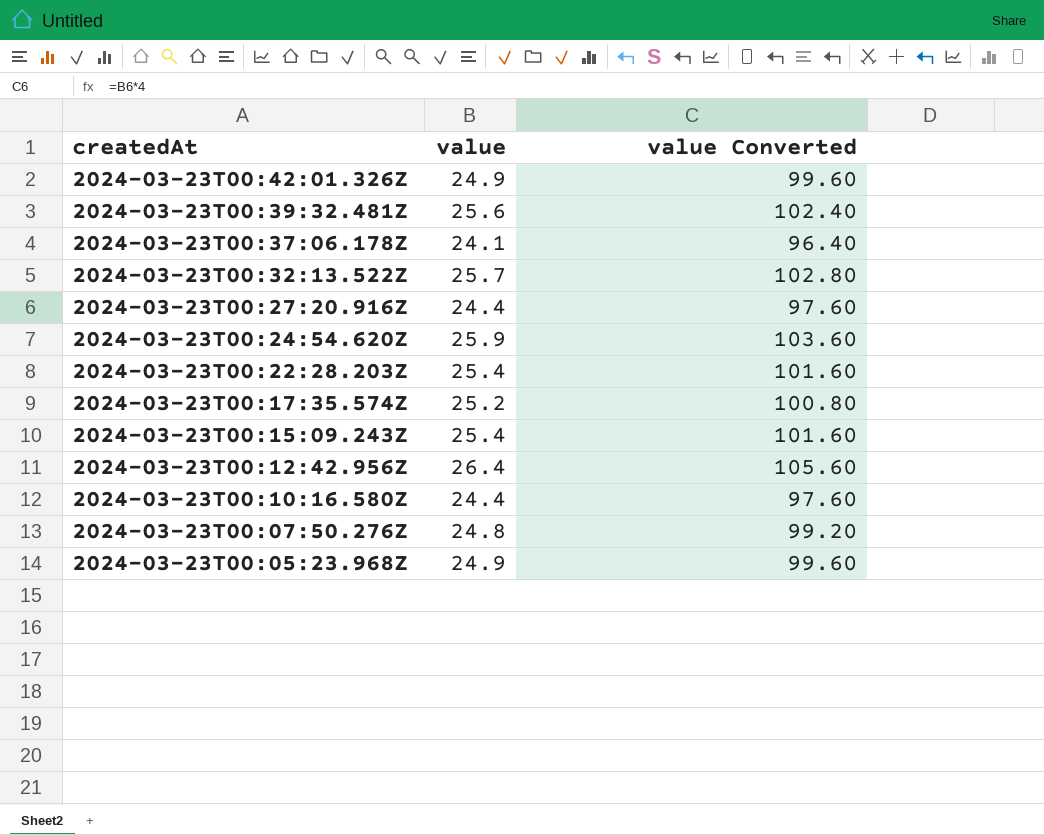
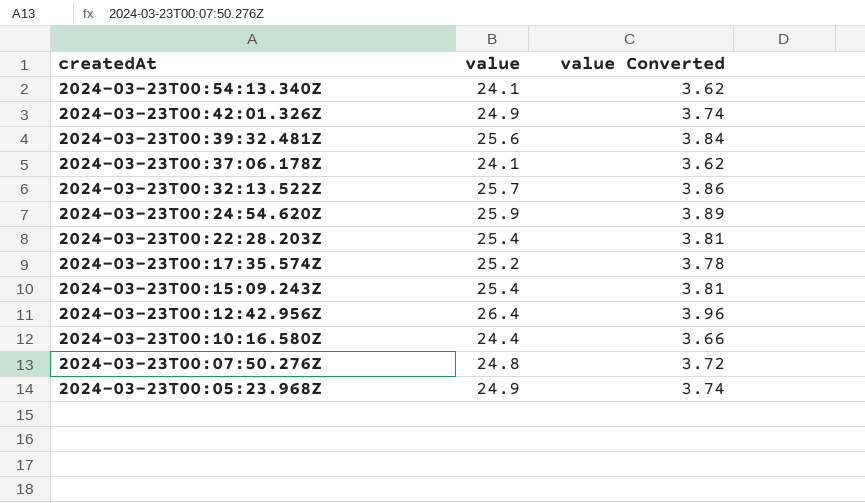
column value Converted | formula: [value] * 4 -> [value] * 0.15
row 2024-03-23T00:27:20.916Z: 24.4 | 97.60 -> none
row 2024-03-23T00:54:13.340Z: none -> 24.1 | 3.62

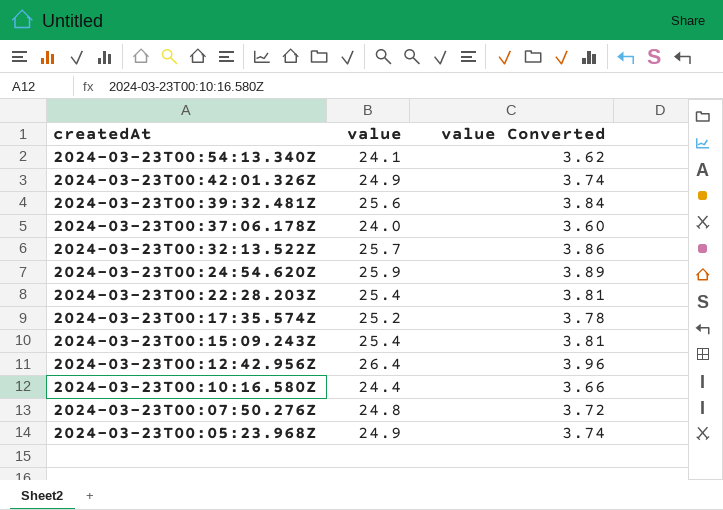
2024-03-23T00:37:06.178Z | value: 24.1 -> 24.0
2024-03-23T00:37:06.178Z | value Converted: 3.62 -> 3.60

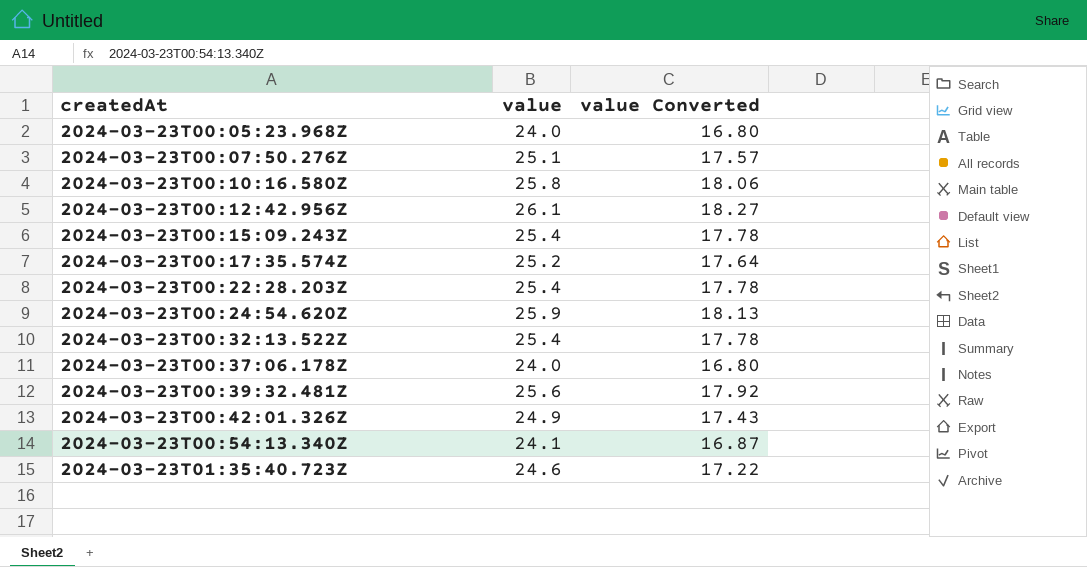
row order: createdAt descending -> createdAt ascending
column value Converted | formula: [value] * 0.15 -> [value] * 0.7
2024-03-23T00:05:23.968Z | value: 24.9 -> 24.0
2024-03-23T00:07:50.276Z | value: 24.8 -> 25.1
2024-03-23T00:10:16.580Z | value: 24.4 -> 25.8
2024-03-23T00:12:42.956Z | value: 26.4 -> 26.1
2024-03-23T00:32:13.522Z | value: 25.7 -> 25.4
row 2024-03-23T01:35:40.723Z: none -> 24.6 | 17.22

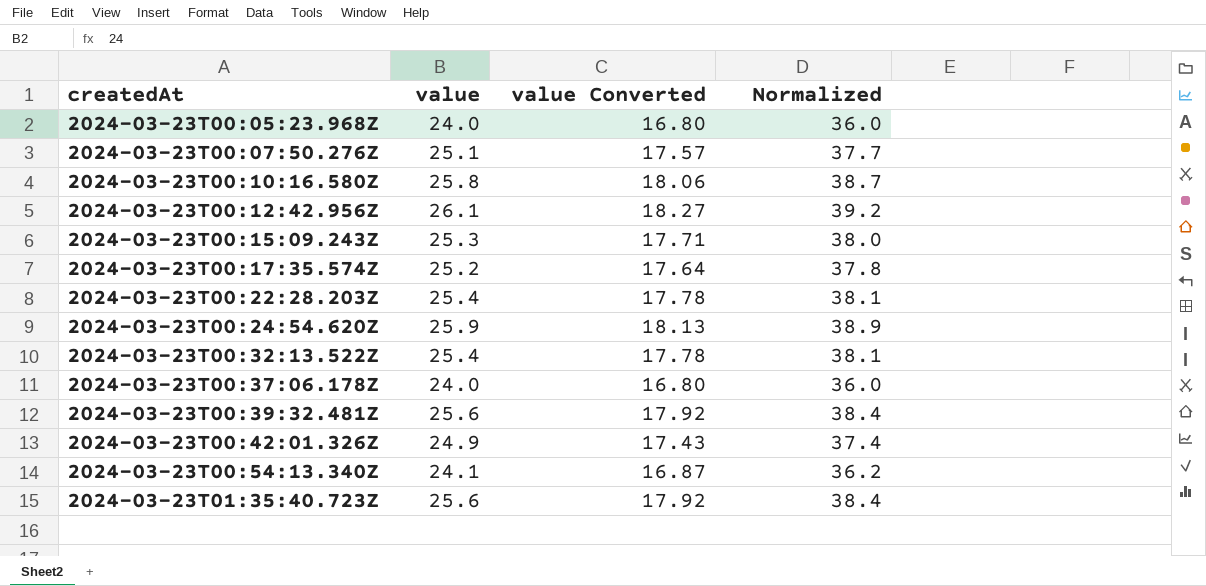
column Normalized | formula: none -> [value] * 1.5
2024-03-23T00:15:09.243Z | value: 25.4 -> 25.3
2024-03-23T00:15:09.243Z | value Converted: 17.78 -> 17.71
2024-03-23T01:35:40.723Z | value: 24.6 -> 25.6
2024-03-23T01:35:40.723Z | value Converted: 17.22 -> 17.92

